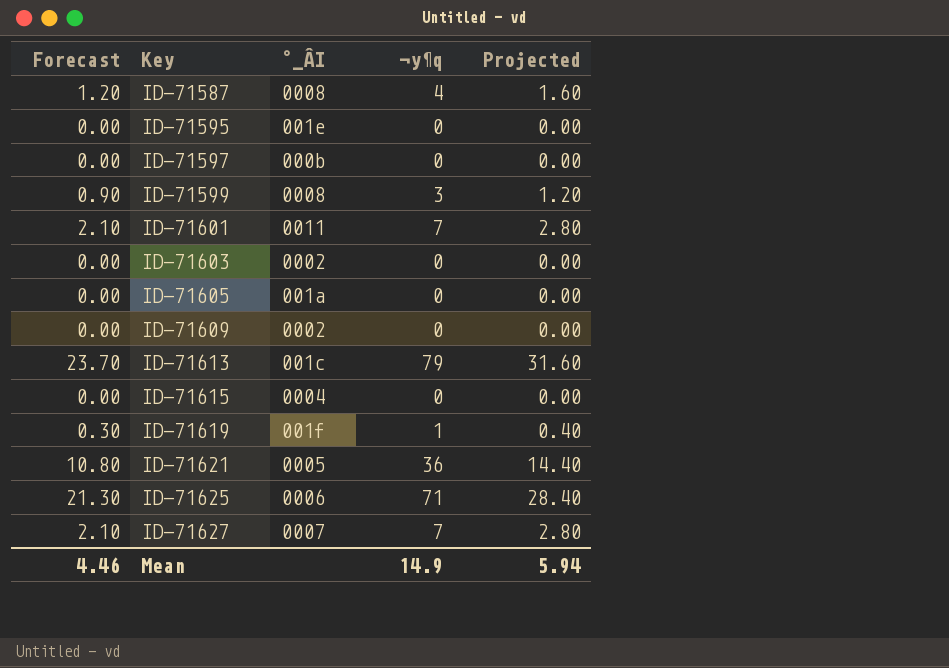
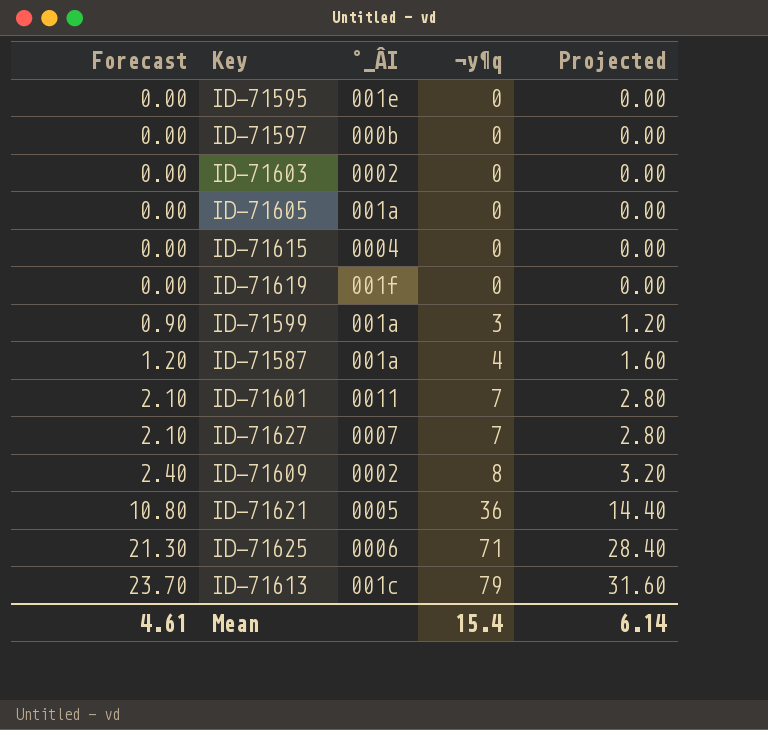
row order: Key ascending -> Forecast ascending
ID-71619 | Forecast: 0.30 -> 0.00
ID-71619 | ¬y¶q: 1 -> 0
ID-71619 | Projected: 0.40 -> 0.00
ID-71599 | °_ÂI: 0008 -> 001a
ID-71587 | °_ÂI: 0008 -> 001a
ID-71609 | Forecast: 0.00 -> 2.40
ID-71609 | ¬y¶q: 0 -> 8
ID-71609 | Projected: 0.00 -> 3.20
Mean | Forecast: 4.46 -> 4.61
Mean | ¬y¶q: 14.9 -> 15.4
Mean | Projected: 5.94 -> 6.14

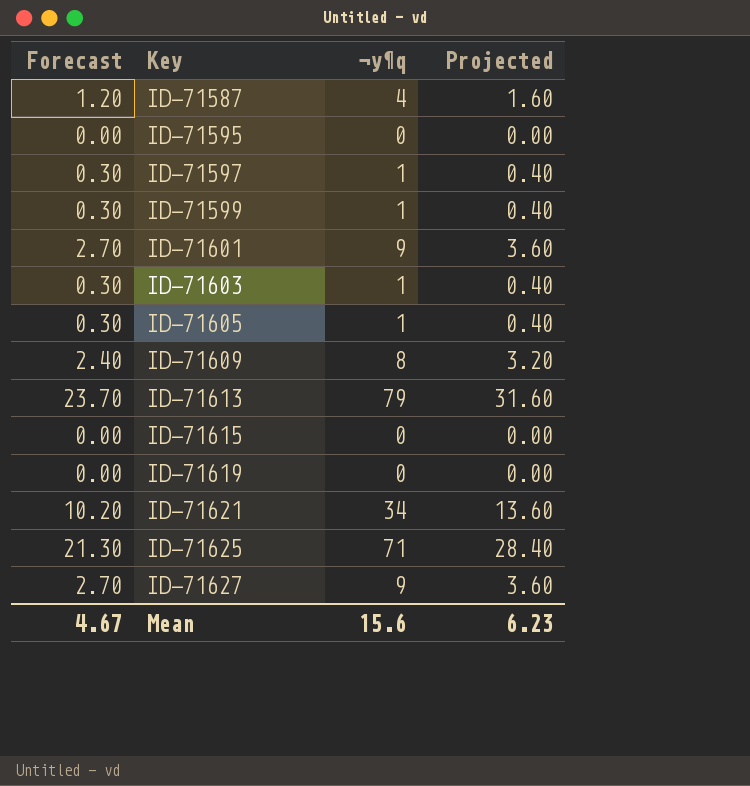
row order: Forecast ascending -> Key ascending
column °_ÂI | position: 3 -> none
ID-71597 | Forecast: 0.00 -> 0.30
ID-71597 | ¬y¶q: 0 -> 1
ID-71597 | Projected: 0.00 -> 0.40
ID-71599 | Forecast: 0.90 -> 0.30
ID-71599 | ¬y¶q: 3 -> 1
ID-71599 | Projected: 1.20 -> 0.40
ID-71601 | Forecast: 2.10 -> 2.70
ID-71601 | ¬y¶q: 7 -> 9
ID-71601 | Projected: 2.80 -> 3.60
ID-71603 | Forecast: 0.00 -> 0.30
ID-71603 | ¬y¶q: 0 -> 1
ID-71603 | Projected: 0.00 -> 0.40
ID-71605 | Forecast: 0.00 -> 0.30
ID-71605 | ¬y¶q: 0 -> 1
ID-71605 | Projected: 0.00 -> 0.40
ID-71621 | Forecast: 10.80 -> 10.20
ID-71621 | ¬y¶q: 36 -> 34
ID-71621 | Projected: 14.40 -> 13.60
ID-71627 | Forecast: 2.10 -> 2.70
ID-71627 | ¬y¶q: 7 -> 9
ID-71627 | Projected: 2.80 -> 3.60
Mean | Forecast: 4.61 -> 4.67
Mean | ¬y¶q: 15.4 -> 15.6
Mean | Projected: 6.14 -> 6.23

